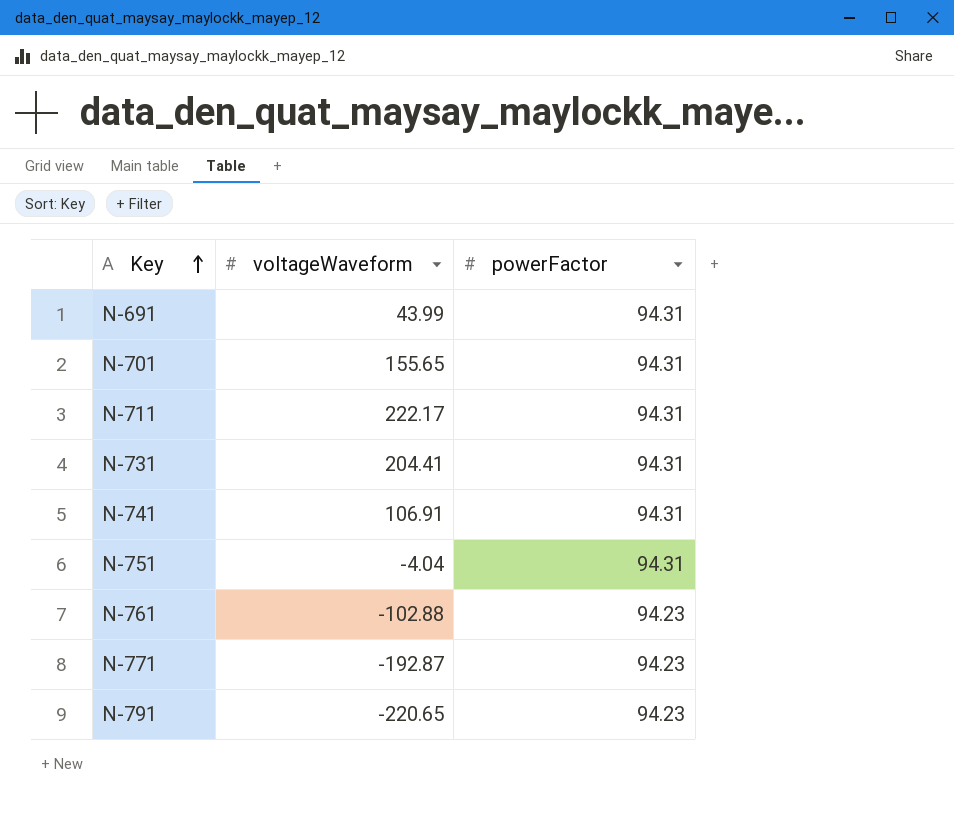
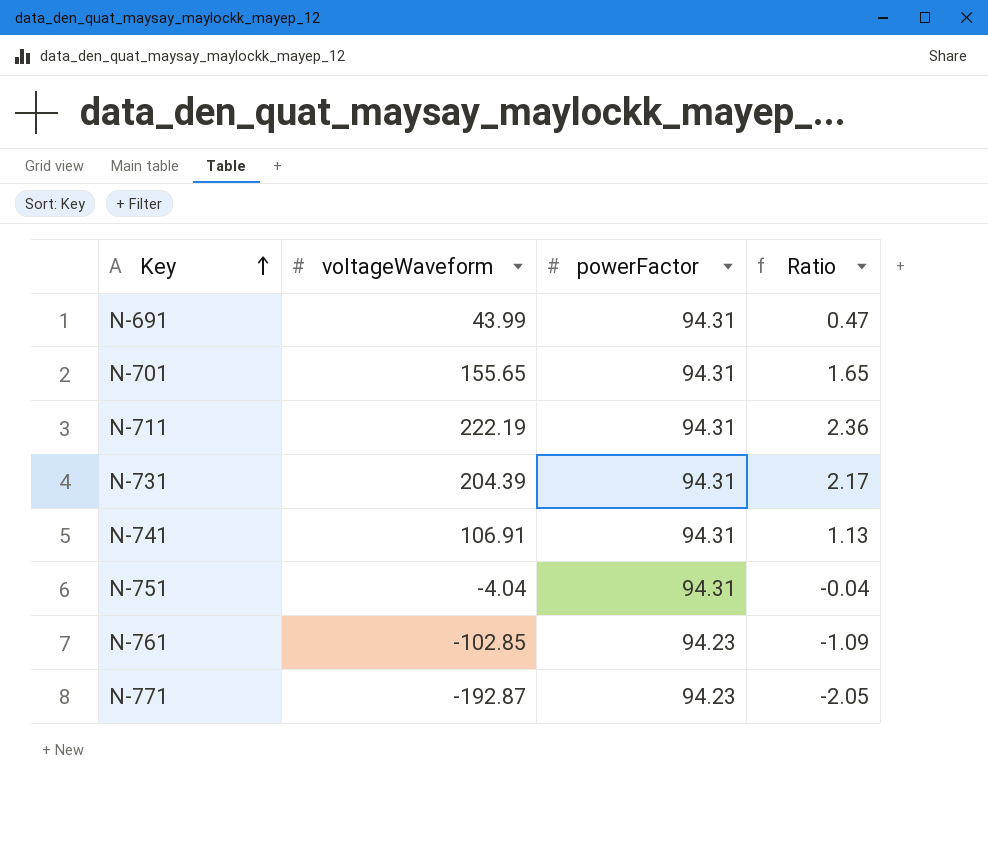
column Ratio | formula: none -> [voltageWaveform] / [powerFactor]
row N-791: -220.65 | 94.23 -> none
N-711 | voltageWaveform: 222.17 -> 222.19
N-731 | voltageWaveform: 204.41 -> 204.39
N-761 | voltageWaveform: -102.88 -> -102.85

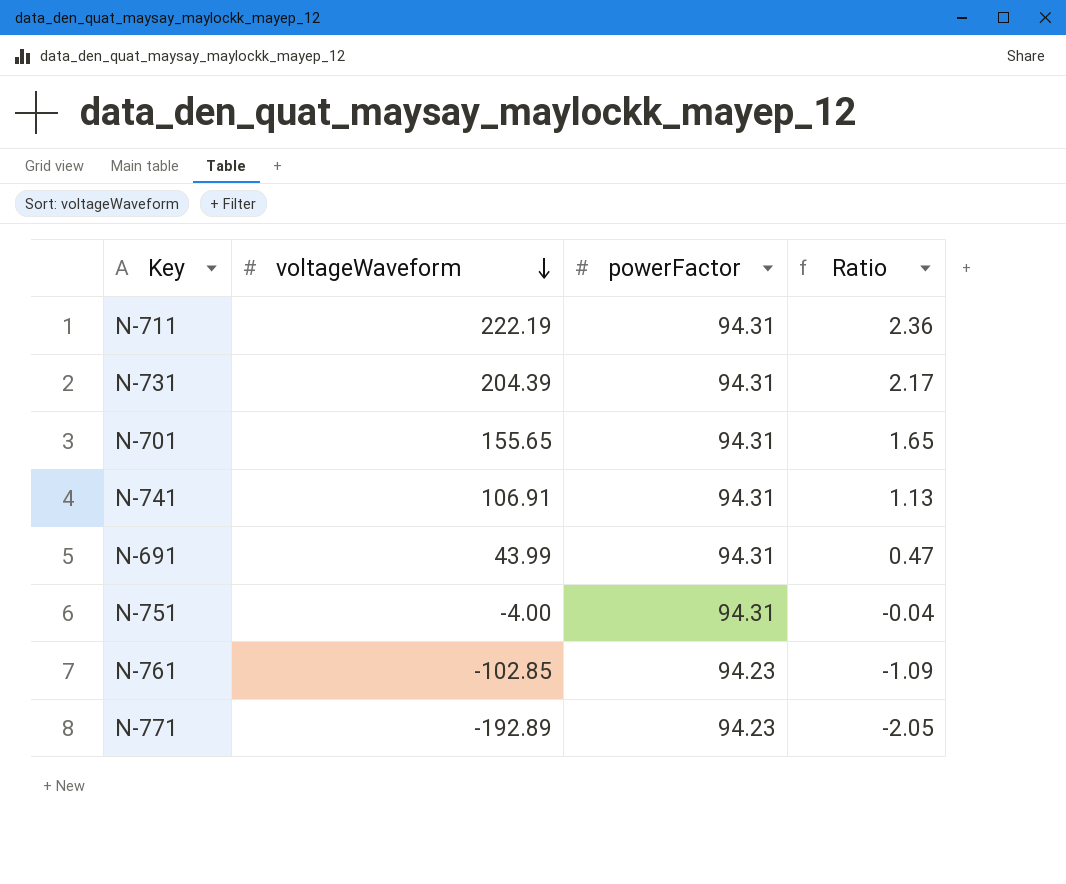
row order: Key ascending -> voltageWaveform descending
N-751 | voltageWaveform: -4.04 -> -4.00
N-771 | voltageWaveform: -192.87 -> -192.89

